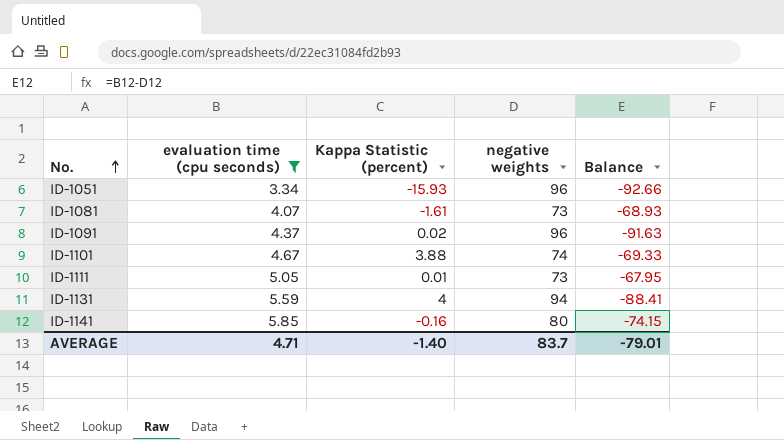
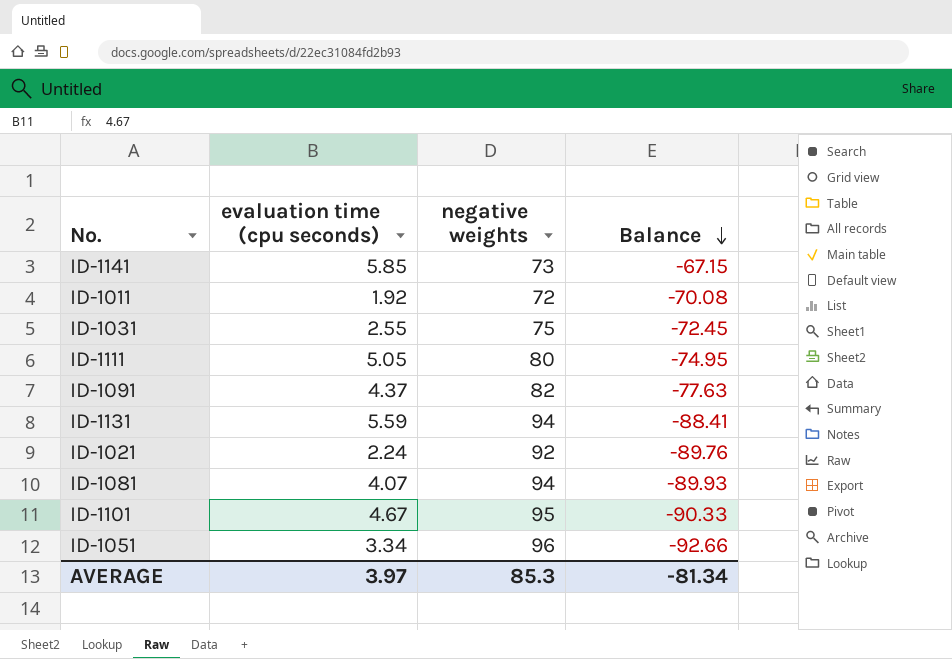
filter: evaluation time (cpu seconds) >= 3.34 -> none
row order: No. ascending -> Balance descending
column Kappa Statistic (percent) | position: 3 -> none
ID-1141 | negative weights: 80 -> 73
ID-1141 | Balance: -74.15 -> -67.15
ID-1111 | negative weights: 73 -> 80
ID-1111 | Balance: -67.95 -> -74.95
ID-1091 | negative weights: 96 -> 82
ID-1091 | Balance: -91.63 -> -77.63
ID-1081 | negative weights: 73 -> 94
ID-1081 | Balance: -68.93 -> -89.93
ID-1101 | negative weights: 74 -> 95
ID-1101 | Balance: -69.33 -> -90.33
AVERAGE | evaluation time (cpu seconds): 4.71 -> 3.97
AVERAGE | negative weights: 83.7 -> 85.3
AVERAGE | Balance: -79.01 -> -81.34

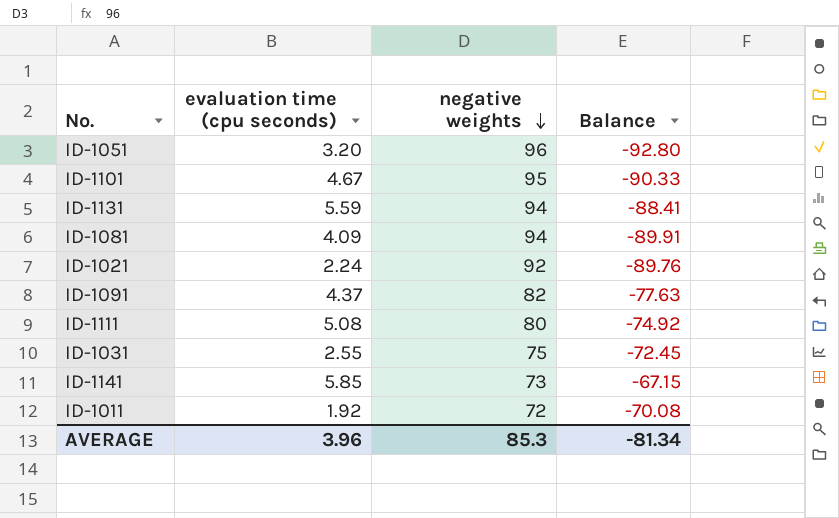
row order: Balance descending -> negative weights descending
ID-1051 | evaluation time (cpu seconds): 3.34 -> 3.20
ID-1051 | Balance: -92.66 -> -92.80
ID-1081 | evaluation time (cpu seconds): 4.07 -> 4.09
ID-1081 | Balance: -89.93 -> -89.91
ID-1111 | evaluation time (cpu seconds): 5.05 -> 5.08
ID-1111 | Balance: -74.95 -> -74.92
AVERAGE | evaluation time (cpu seconds): 3.97 -> 3.96

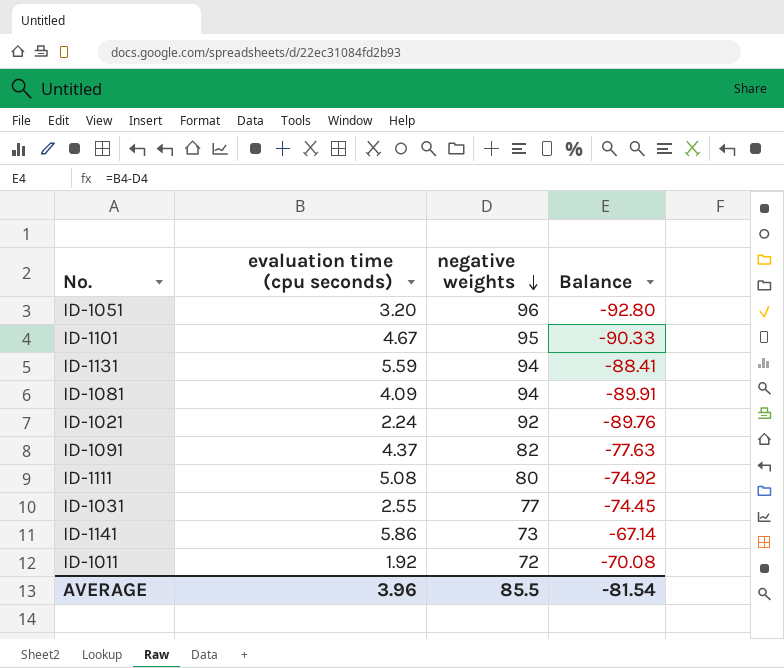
ID-1031 | negative weights: 75 -> 77
ID-1031 | Balance: -72.45 -> -74.45
ID-1141 | evaluation time (cpu seconds): 5.85 -> 5.86
ID-1141 | Balance: -67.15 -> -67.14
AVERAGE | negative weights: 85.3 -> 85.5
AVERAGE | Balance: -81.34 -> -81.54

